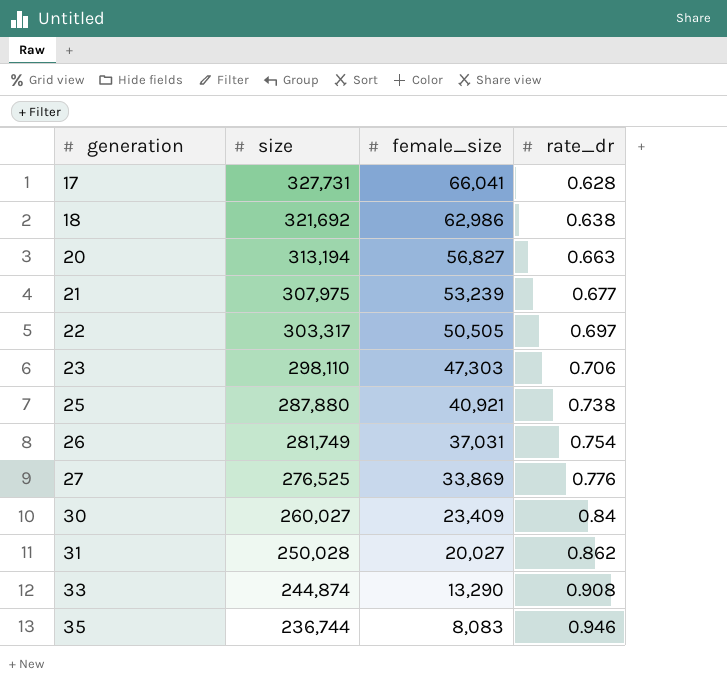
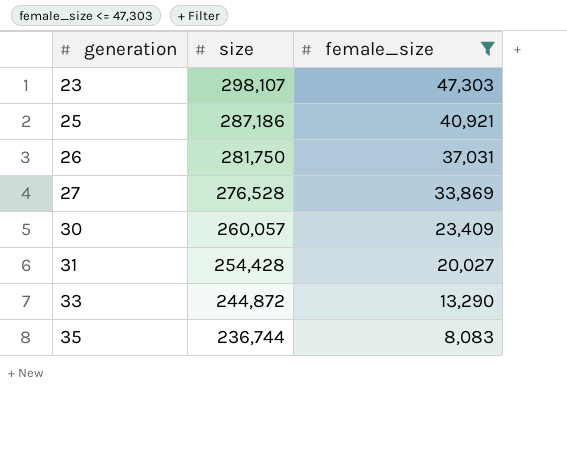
filter: none -> female_size <= 47,303
column rate_dr | position: 4 -> none
23 | size: 298,110 -> 298,107
25 | size: 287,880 -> 287,186
26 | size: 281,749 -> 281,750
27 | size: 276,525 -> 276,528
30 | size: 260,027 -> 260,057
31 | size: 250,028 -> 254,428
33 | size: 244,874 -> 244,872

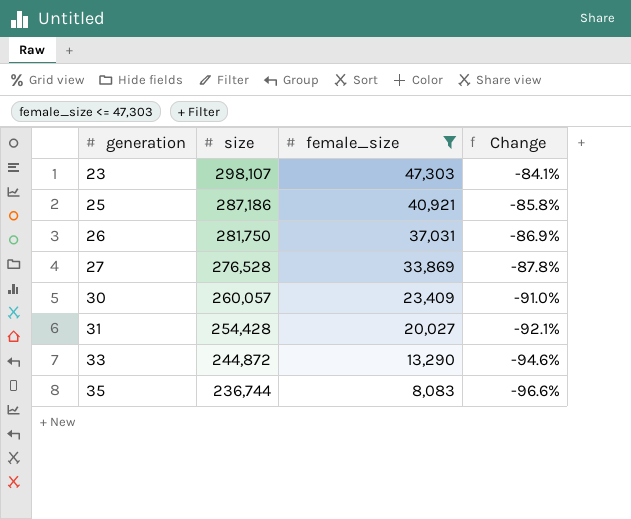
column Change | formula: none -> ([female_size] - [size]) / [size]

